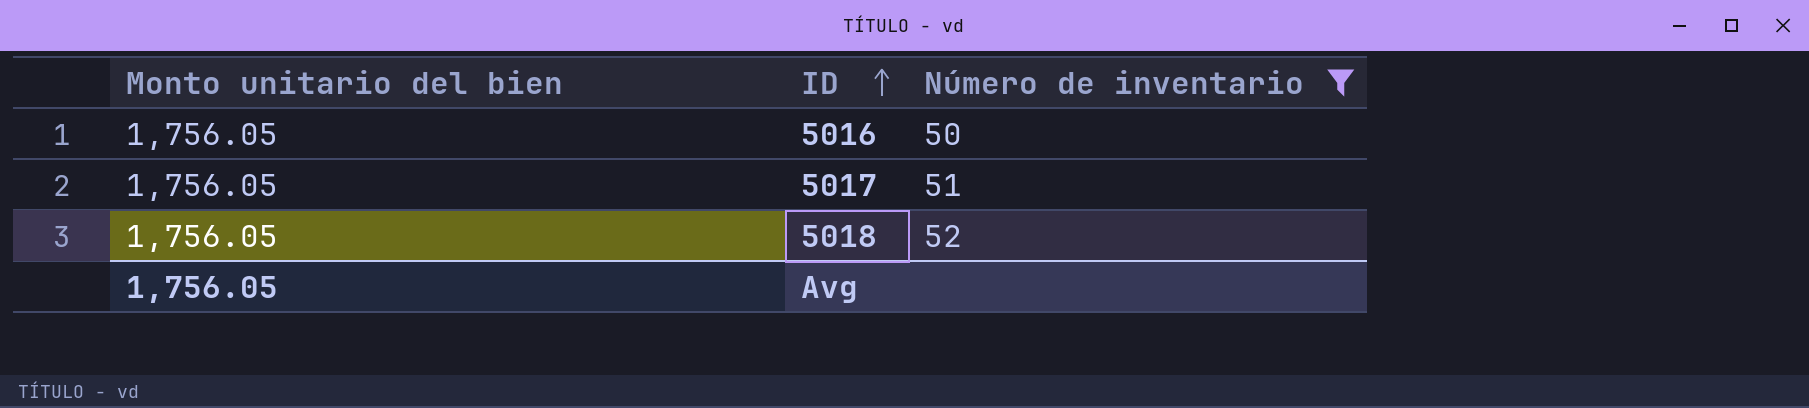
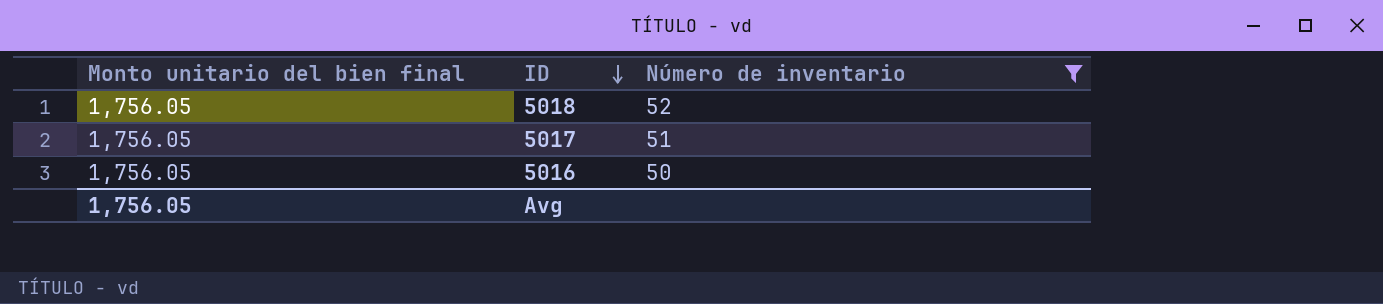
row order: ID ascending -> ID descending
column name: Monto unitario del bien -> Monto unitario del bien final

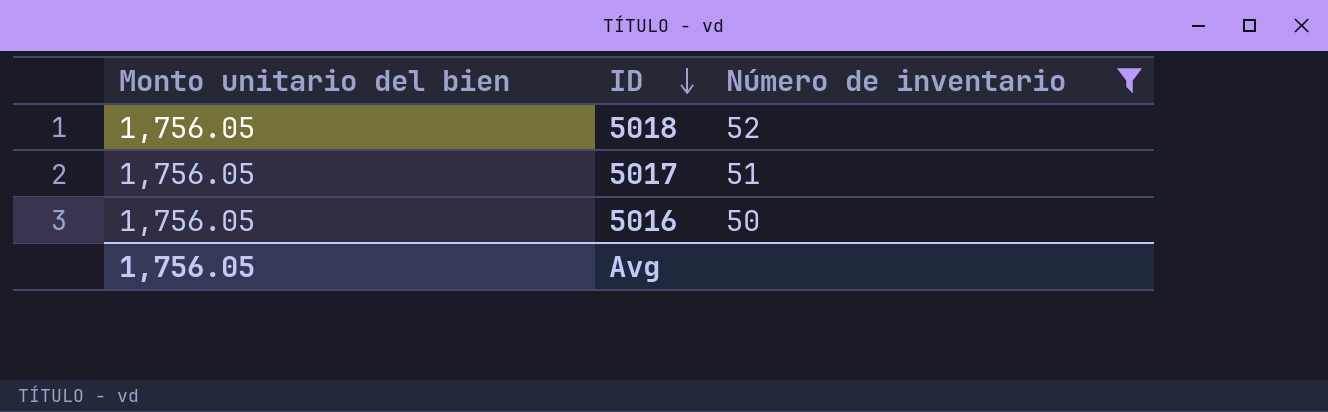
column name: Monto unitario del bien final -> Monto unitario del bien

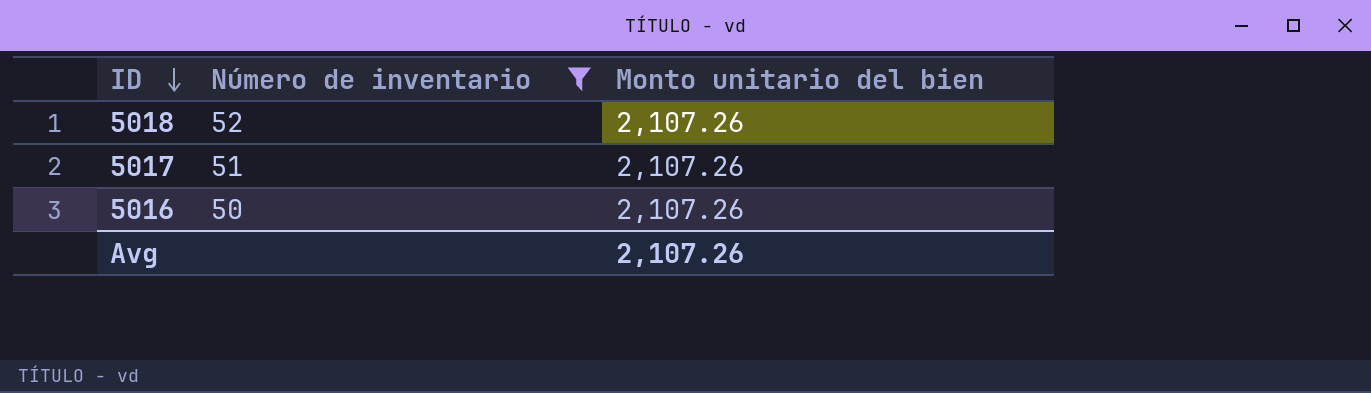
column Monto unitario del bien | position: 1 -> 3
5018 | Monto unitario del bien: 1,756.05 -> 2,107.26
5017 | Monto unitario del bien: 1,756.05 -> 2,107.26
5016 | Monto unitario del bien: 1,756.05 -> 2,107.26
Avg | Monto unitario del bien: 1,756.05 -> 2,107.26

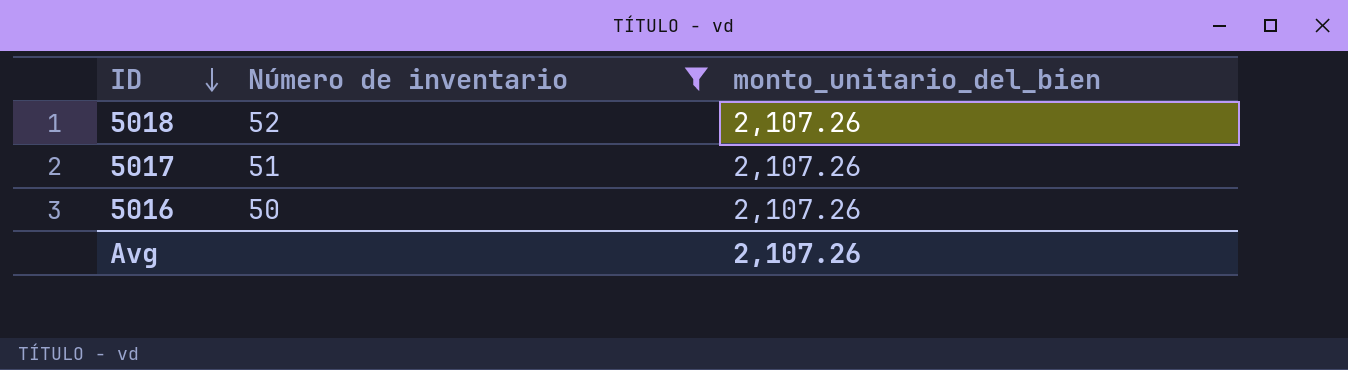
column name: Monto unitario del bien -> monto_unitario_del_bien

